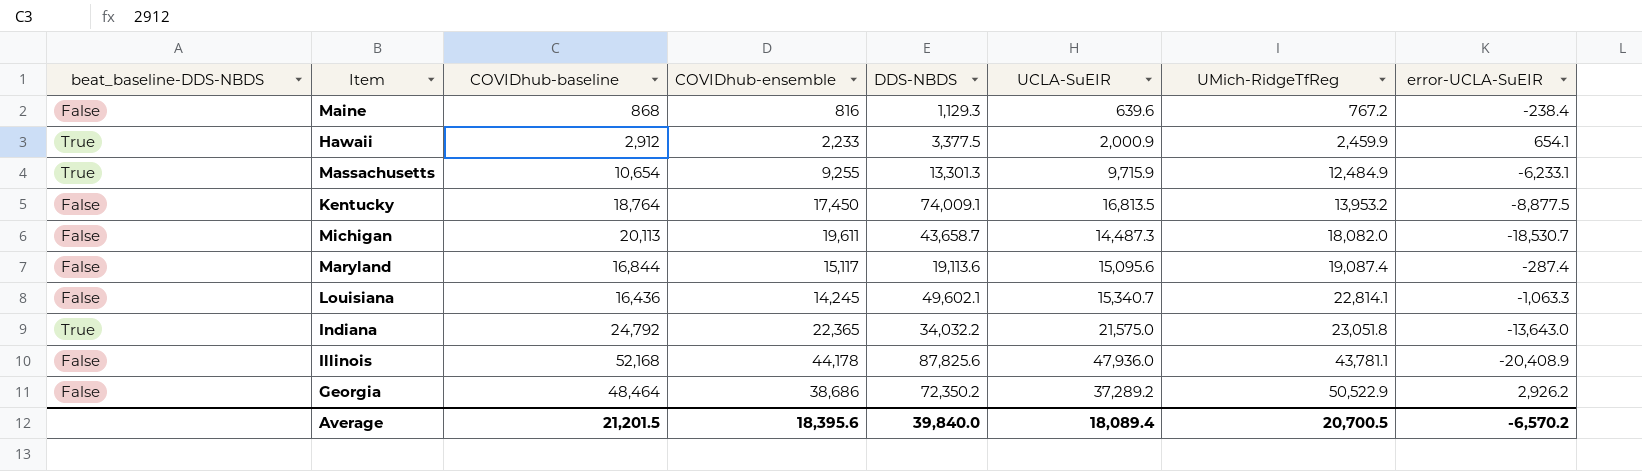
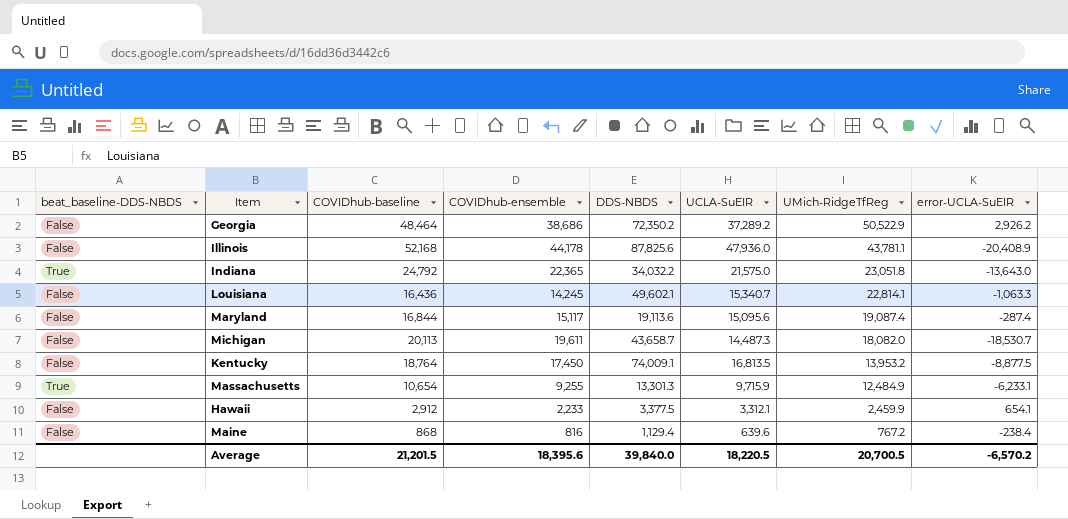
row order: UMich-RidgeTfReg ascending -> UMich-RidgeTfReg descending
Hawaii | beat_baseline-DDS-NBDS: True -> False
Hawaii | UCLA-SuEIR: 2,000.9 -> 3,312.1
Maine | DDS-NBDS: 1,129.3 -> 1,129.4
Average | UCLA-SuEIR: 18,089.4 -> 18,220.5

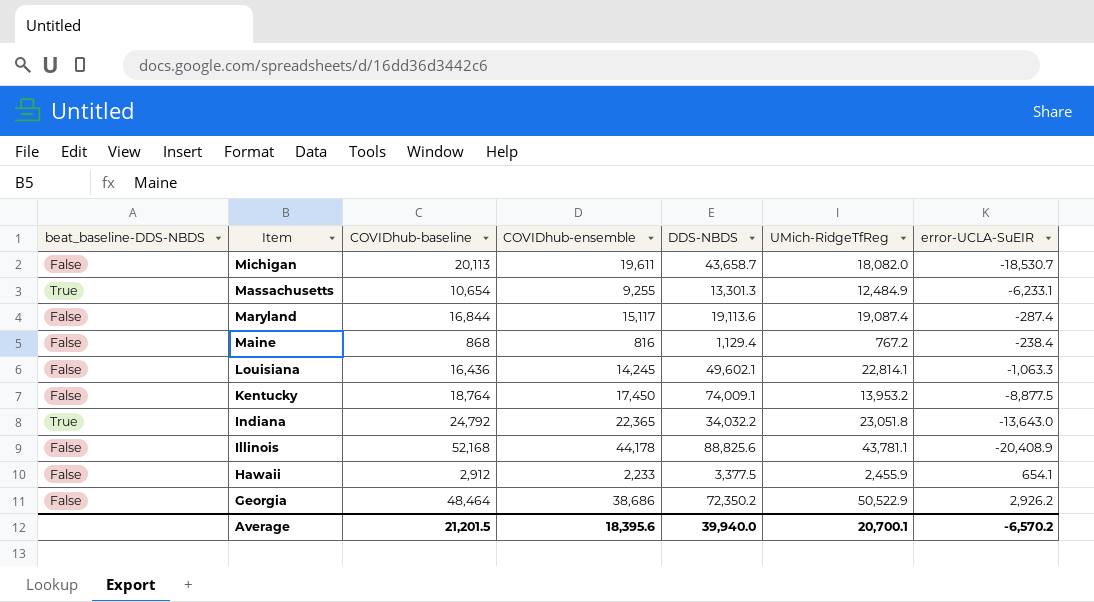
row order: UMich-RidgeTfReg descending -> Item descending
column UCLA-SuEIR | position: 6 -> none
Illinois | DDS-NBDS: 87,825.6 -> 88,825.6
Hawaii | UMich-RidgeTfReg: 2,459.9 -> 2,455.9
Average | DDS-NBDS: 39,840.0 -> 39,940.0
Average | UMich-RidgeTfReg: 20,700.5 -> 20,700.1

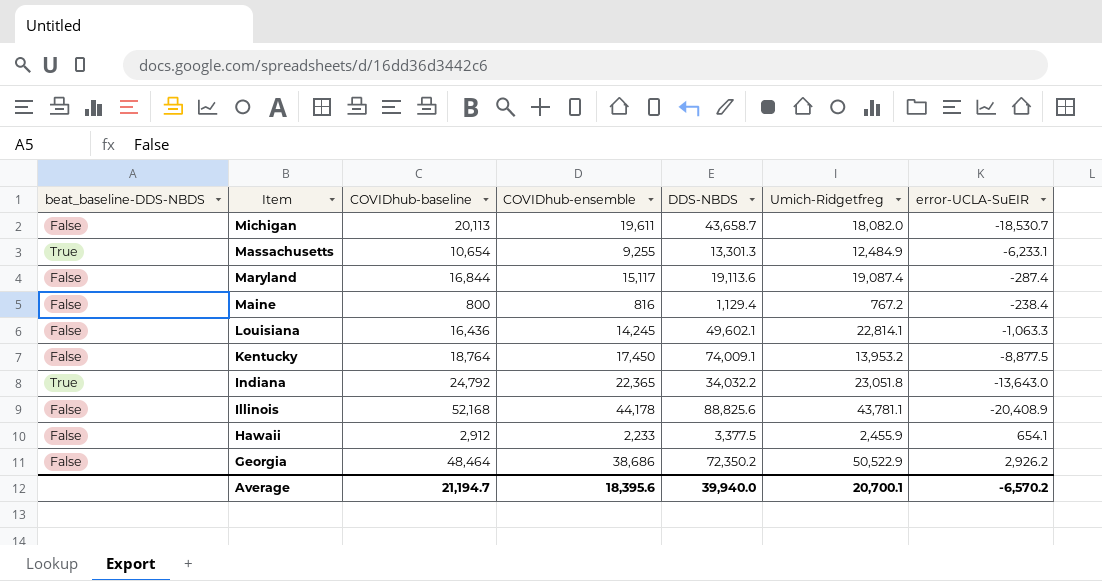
column name: UMich-RidgeTfReg -> Umich-Ridgetfreg
Maine | COVIDhub-baseline: 868 -> 800
Average | COVIDhub-baseline: 21,201.5 -> 21,194.7

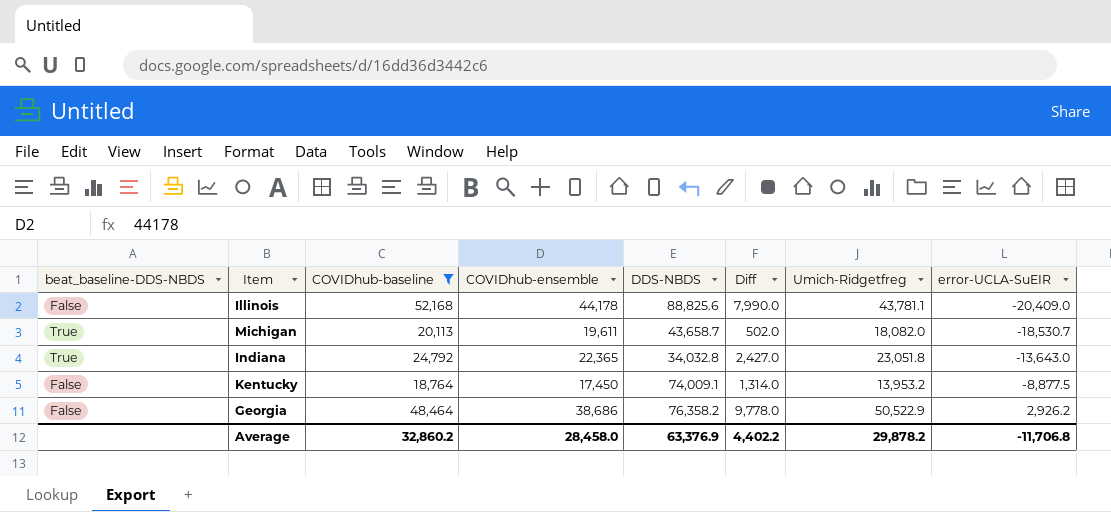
filter: none -> COVIDhub-baseline >= 18,764
row order: Item descending -> error-UCLA-SuEIR ascending
column Diff | formula: none -> [COVIDhub-baseline] - [COVIDhub-ensemble]
Illinois | error-UCLA-SuEIR: -20,408.9 -> -20,409.0
Michigan | beat_baseline-DDS-NBDS: False -> True
Indiana | DDS-NBDS: 34,032.2 -> 34,032.8
Georgia | DDS-NBDS: 72,350.2 -> 76,358.2
Average | COVIDhub-baseline: 21,194.7 -> 32,860.2
Average | COVIDhub-ensemble: 18,395.6 -> 28,458.0
Average | DDS-NBDS: 39,940.0 -> 63,376.9
Average | Umich-Ridgetfreg: 20,700.1 -> 29,878.2
Average | error-UCLA-SuEIR: -6,570.2 -> -11,706.8

